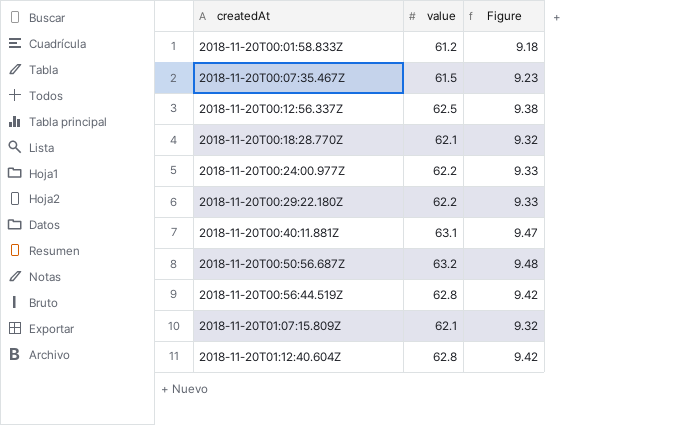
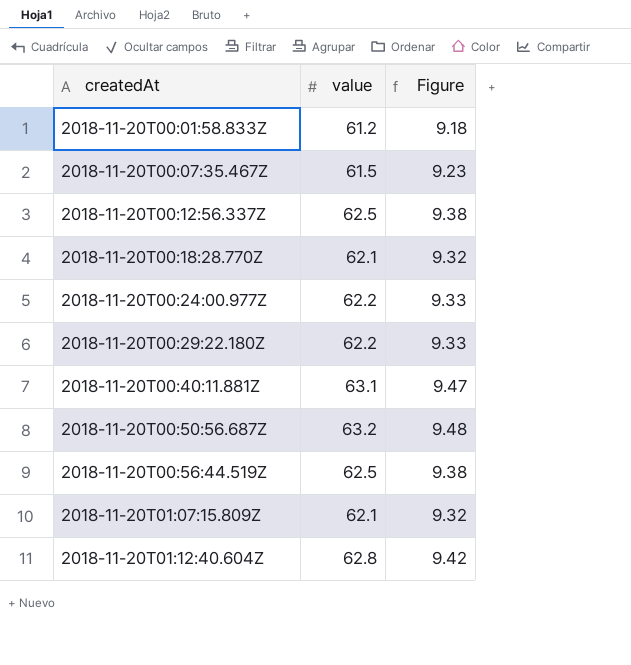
2018-11-20T00:56:44.519Z | value: 62.8 -> 62.5
2018-11-20T00:56:44.519Z | Figure: 9.42 -> 9.38

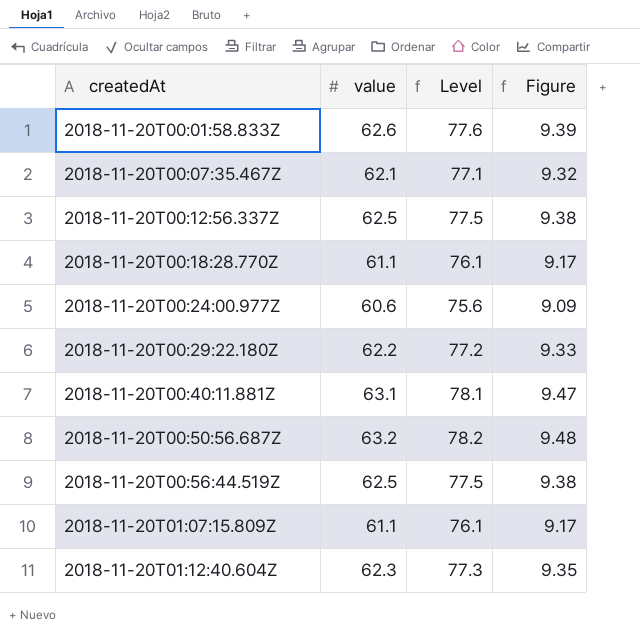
column Level | formula: none -> [value] + 15
2018-11-20T00:01:58.833Z | value: 61.2 -> 62.6
2018-11-20T00:01:58.833Z | Figure: 9.18 -> 9.39
2018-11-20T00:07:35.467Z | value: 61.5 -> 62.1
2018-11-20T00:07:35.467Z | Figure: 9.23 -> 9.32
2018-11-20T00:18:28.770Z | value: 62.1 -> 61.1
2018-11-20T00:18:28.770Z | Figure: 9.32 -> 9.17
2018-11-20T00:24:00.977Z | value: 62.2 -> 60.6
2018-11-20T00:24:00.977Z | Figure: 9.33 -> 9.09
2018-11-20T01:07:15.809Z | value: 62.1 -> 61.1
2018-11-20T01:07:15.809Z | Figure: 9.32 -> 9.17
2018-11-20T01:12:40.604Z | value: 62.8 -> 62.3
2018-11-20T01:12:40.604Z | Figure: 9.42 -> 9.35

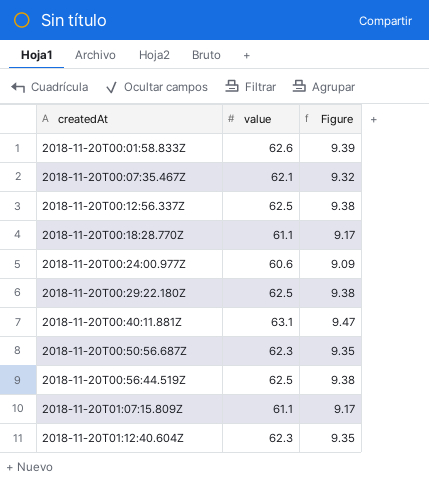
column Level | formula: [value] + 15 -> none
2018-11-20T00:29:22.180Z | value: 62.2 -> 62.5
2018-11-20T00:29:22.180Z | Figure: 9.33 -> 9.38
2018-11-20T00:50:56.687Z | value: 63.2 -> 62.3
2018-11-20T00:50:56.687Z | Figure: 9.48 -> 9.35

